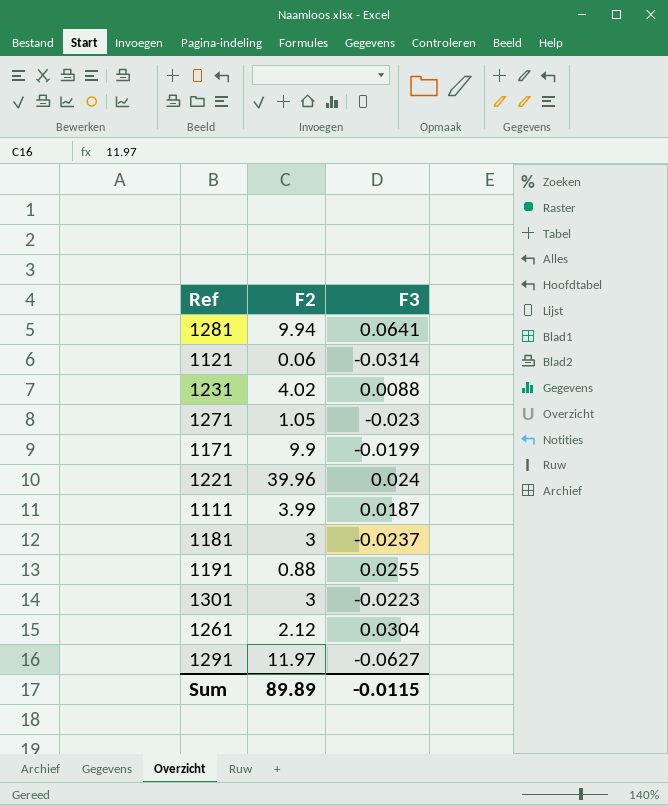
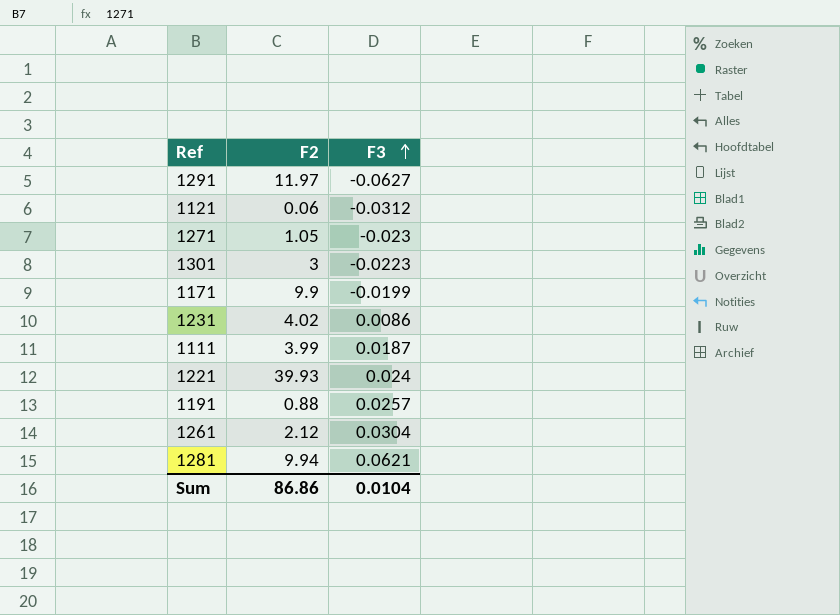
row order: none -> F3 ascending
row 1181: 3 | -0.0237 -> none
1121 | F3: -0.0314 -> -0.0312
1231 | F3: 0.0088 -> 0.0086
1221 | F2: 39.96 -> 39.93
1191 | F3: 0.0255 -> 0.0257
1281 | F3: 0.0641 -> 0.0621
Sum | F2: 89.89 -> 86.86
Sum | F3: -0.0115 -> 0.0104

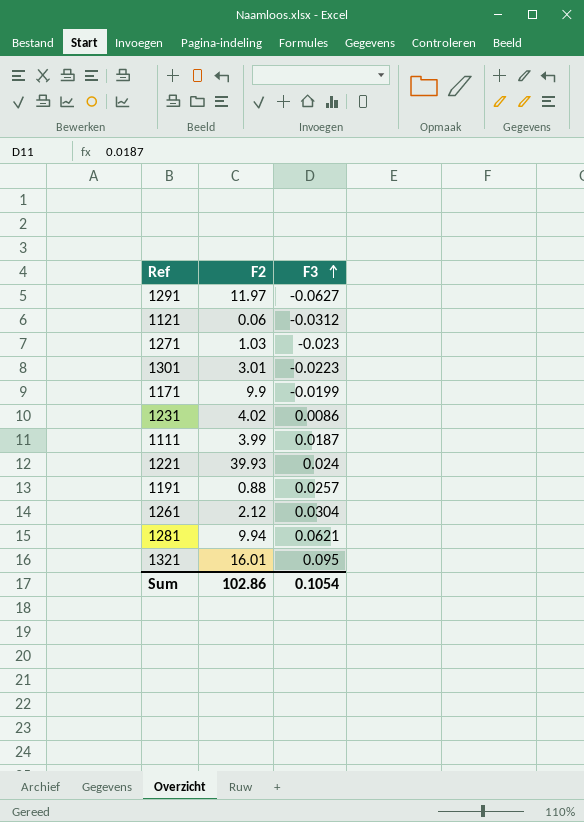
1271 | F2: 1.05 -> 1.03
1301 | F2: 3 -> 3.01
row 1321: none -> 16.01 | 0.095
Sum | F2: 86.86 -> 102.86
Sum | F3: 0.0104 -> 0.1054

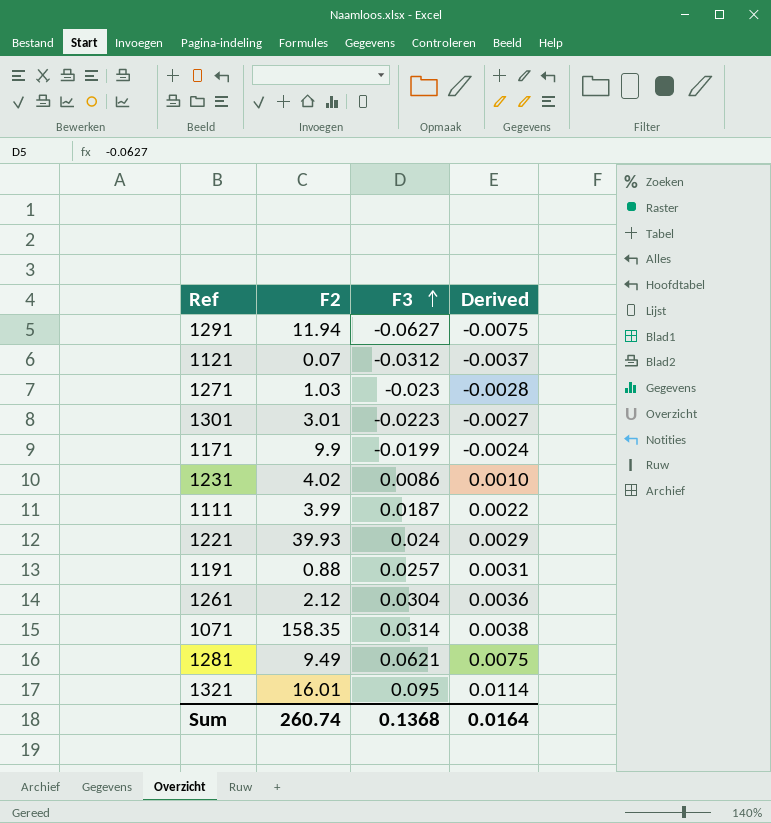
column Derived | formula: none -> [F3] * 0.12
1291 | F2: 11.97 -> 11.94
1121 | F2: 0.06 -> 0.07
row 1071: none -> 158.35 | 0.0314 | 0.0038
1281 | F2: 9.94 -> 9.49
Sum | F2: 102.86 -> 260.74
Sum | F3: 0.1054 -> 0.1368

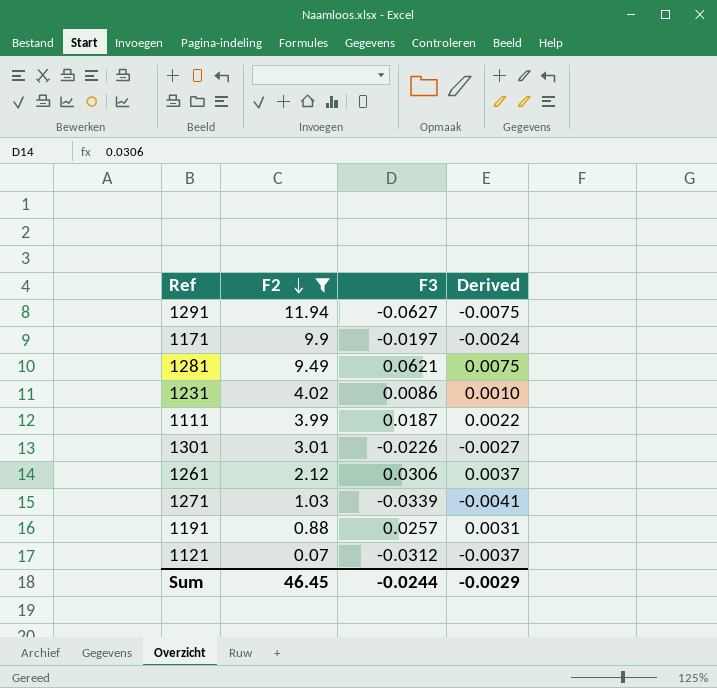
filter: none -> F2 <= 11.94
row order: F3 ascending -> F2 descending
1171 | F3: -0.0199 -> -0.0197
1301 | F3: -0.0223 -> -0.0226
1261 | F3: 0.0304 -> 0.0306
1261 | Derived: 0.0036 -> 0.0037
1271 | F3: -0.023 -> -0.0339
1271 | Derived: -0.0028 -> -0.0041
Sum | F2: 260.74 -> 46.45
Sum | F3: 0.1368 -> -0.0244
Sum | Derived: 0.0164 -> -0.0029

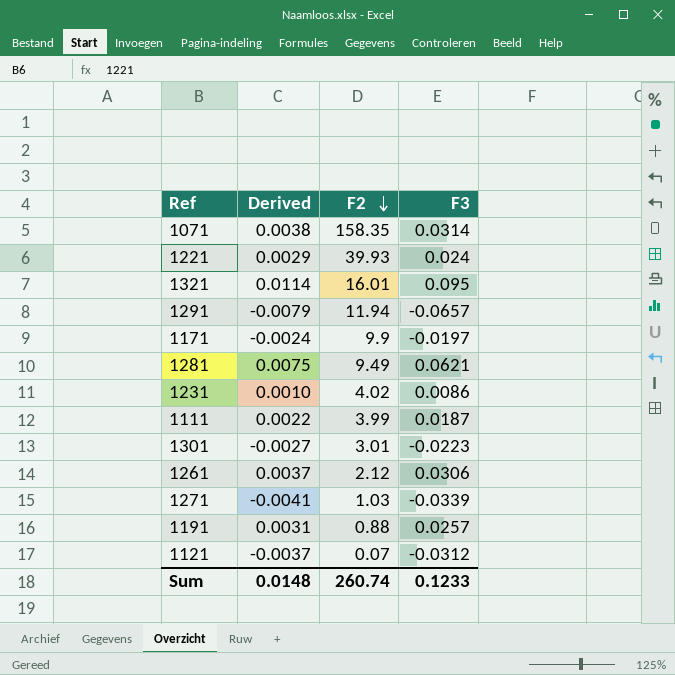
filter: F2 <= 11.94 -> none
column Derived | position: 4 -> 2
1291 | Derived: -0.0075 -> -0.0079
1291 | F3: -0.0627 -> -0.0657
1301 | F3: -0.0226 -> -0.0223
Sum | Derived: -0.0029 -> 0.0148
Sum | F2: 46.45 -> 260.74
Sum | F3: -0.0244 -> 0.1233

